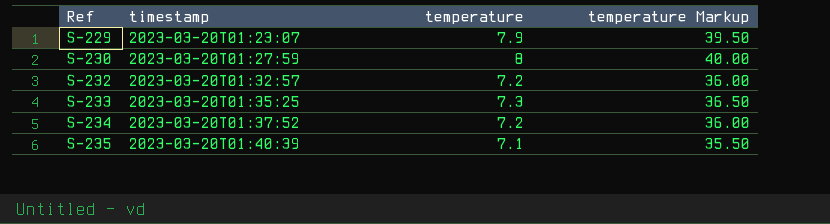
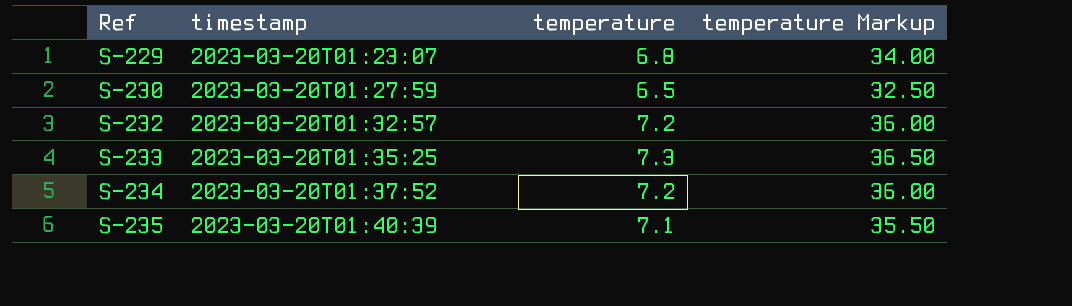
S-229 | temperature: 7.9 -> 6.8
S-229 | temperature Markup: 39.50 -> 34.00
S-230 | temperature: 8 -> 6.5
S-230 | temperature Markup: 40.00 -> 32.50

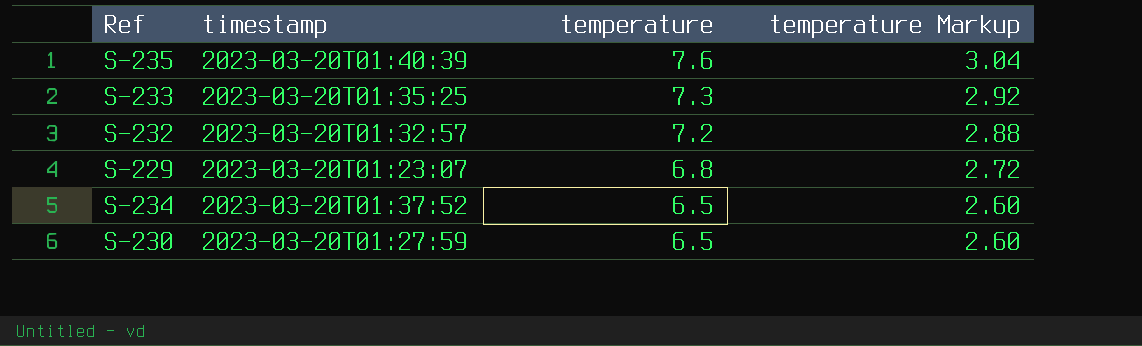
row order: Ref ascending -> temperature descending
column temperature Markup | formula: [temperature] * 5 -> [temperature] * 0.4
S-235 | temperature: 7.1 -> 7.6
S-234 | temperature: 7.2 -> 6.5

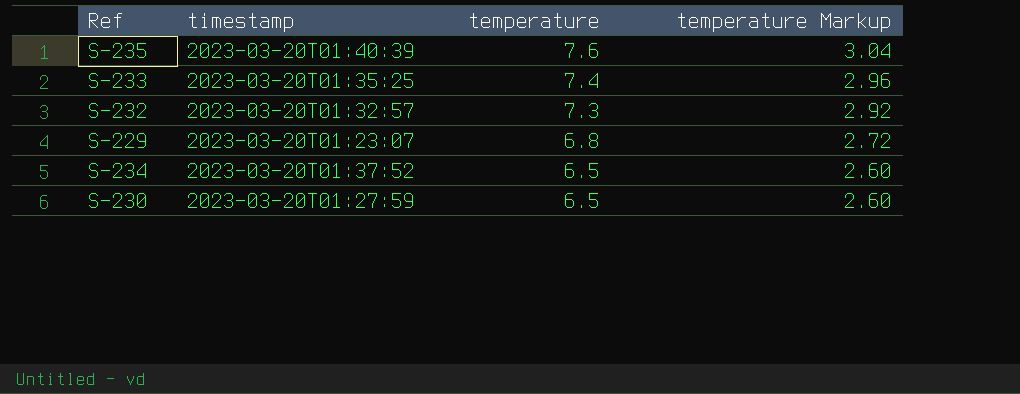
S-233 | temperature: 7.3 -> 7.4
S-233 | temperature Markup: 2.92 -> 2.96
S-232 | temperature: 7.2 -> 7.3
S-232 | temperature Markup: 2.88 -> 2.92

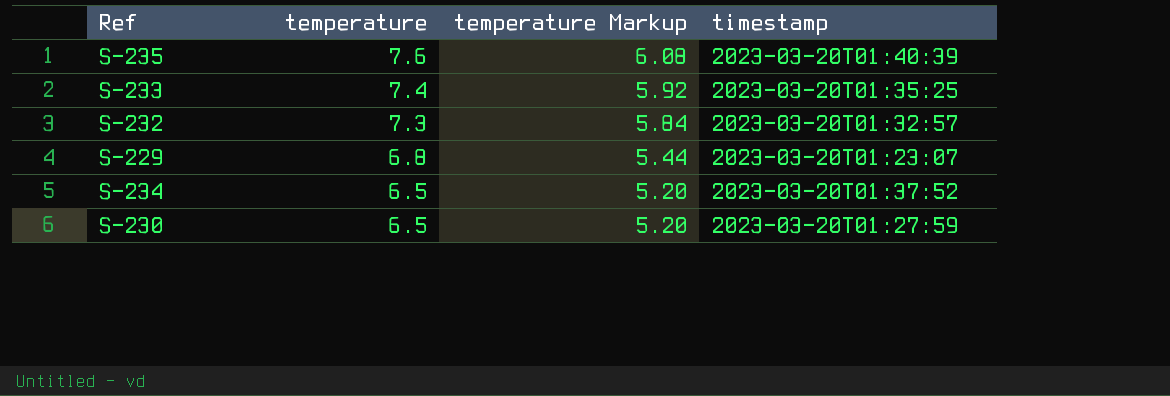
column temperature Markup | formula: [temperature] * 0.4 -> [temperature] * 0.8
column timestamp | position: 2 -> 4

